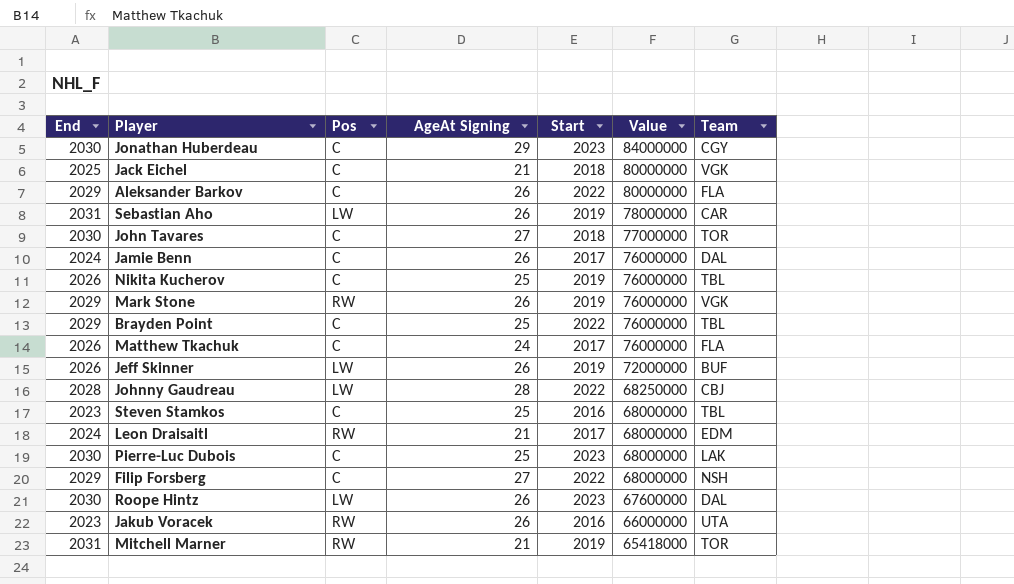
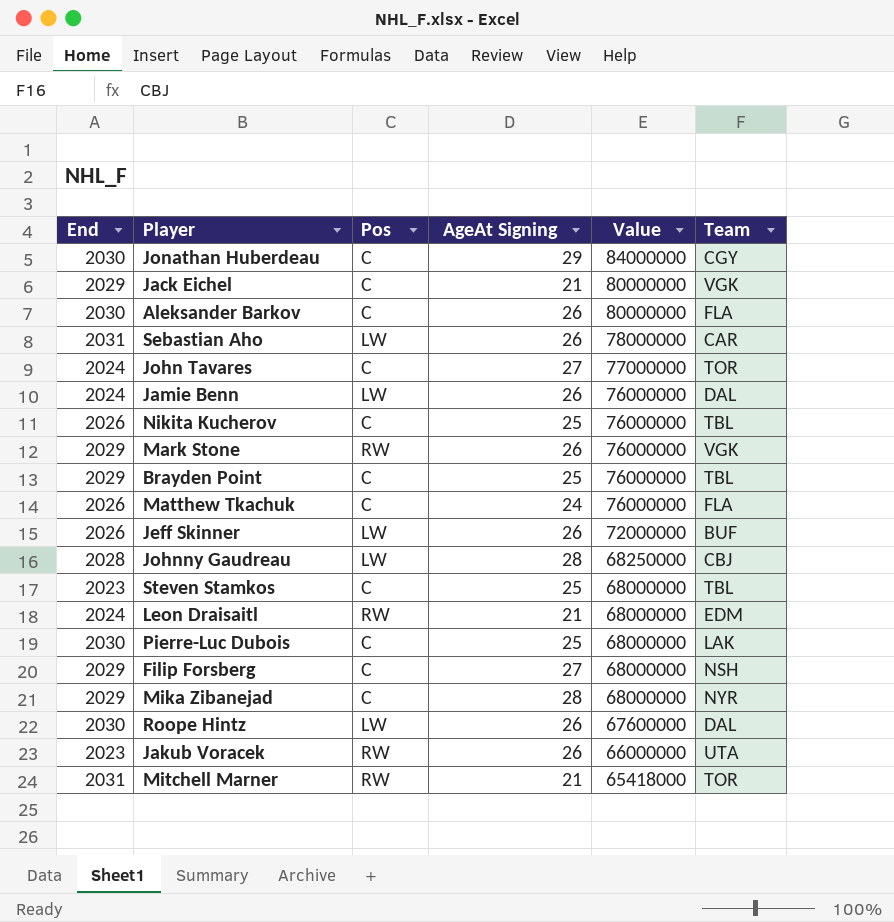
column Start | position: 5 -> none
Jack Eichel | End: 2025 -> 2029
Aleksander Barkov | End: 2029 -> 2030
John Tavares | End: 2030 -> 2024
Jamie Benn | Pos: C -> LW
row Mika Zibanejad: none -> 2029 | C | 28 | 68000000 | NYR

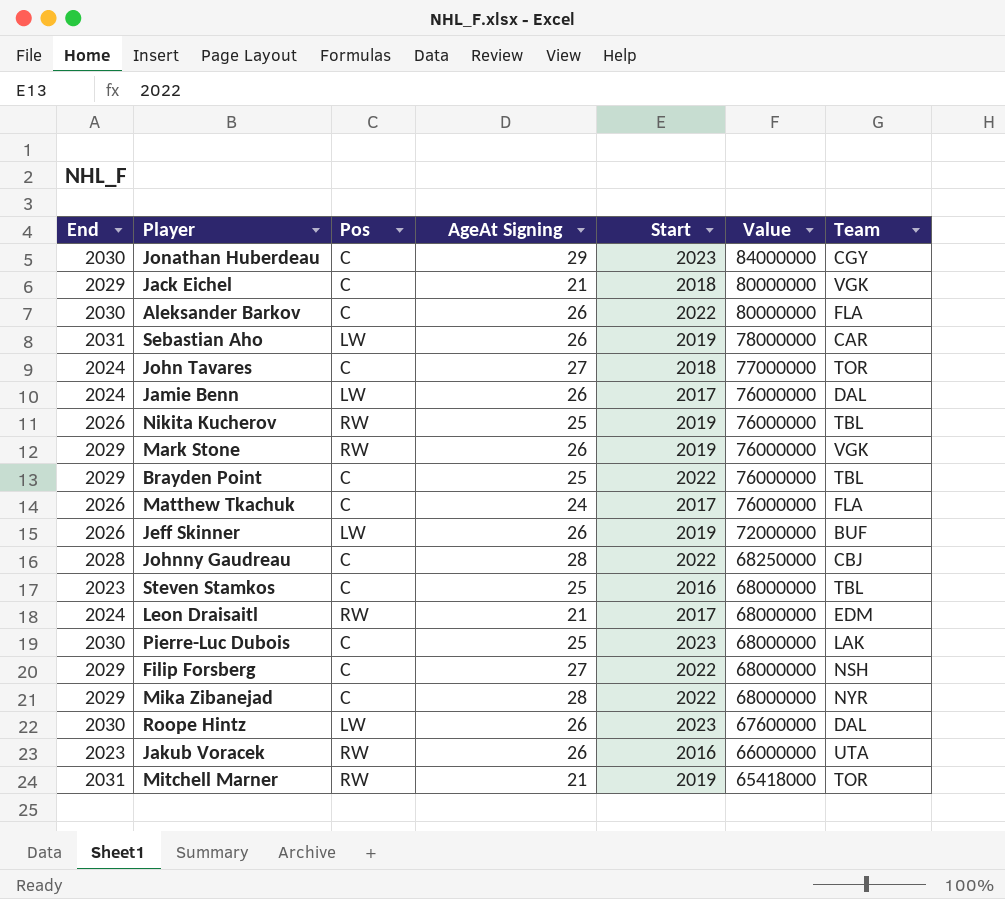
column Start | position: none -> 5
Nikita Kucherov | Pos: C -> RW
Johnny Gaudreau | Pos: LW -> C

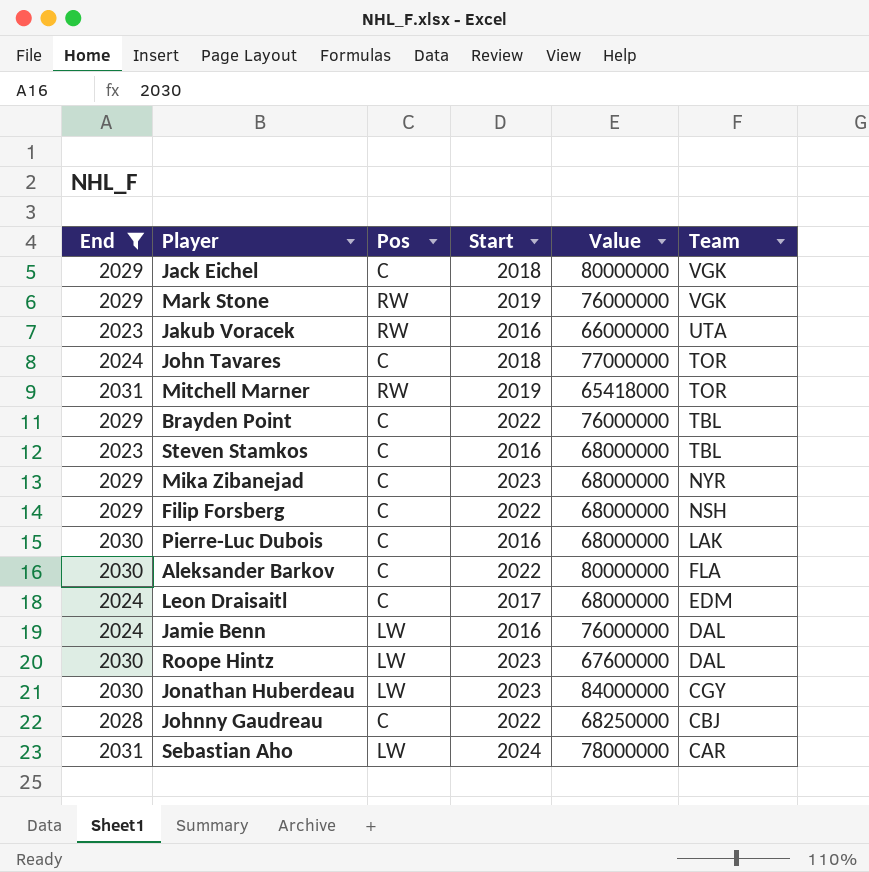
filter: none -> End != 2026
row order: Value descending -> Team descending
column AgeAt Signing | position: 4 -> none
Mika Zibanejad | Start: 2022 -> 2023
Pierre-Luc Dubois | Start: 2023 -> 2016
Leon Draisaitl | Pos: RW -> C
Jamie Benn | Start: 2017 -> 2016
Jonathan Huberdeau | Pos: C -> LW
Sebastian Aho | Start: 2019 -> 2024

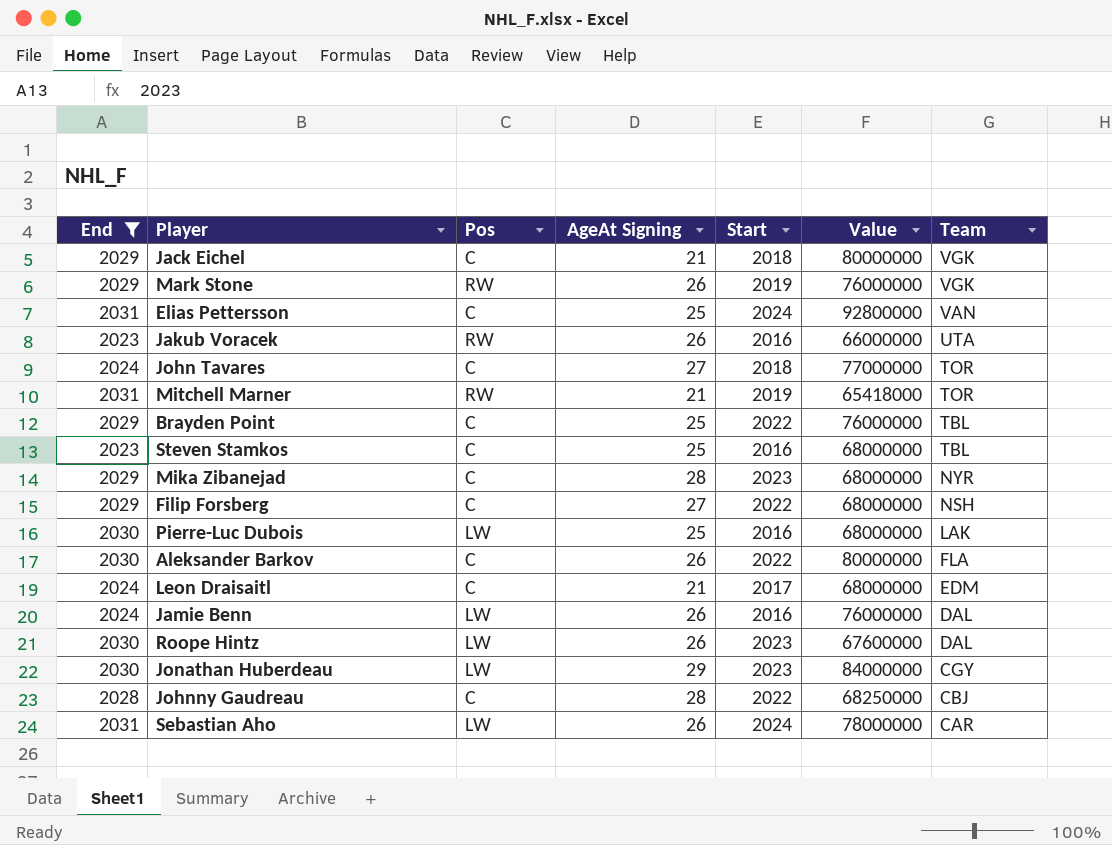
column AgeAt Signing | position: none -> 4
row Elias Pettersson: none -> 2031 | C | 25 | 2024 | 92800000 | VAN
Pierre-Luc Dubois | Pos: C -> LW

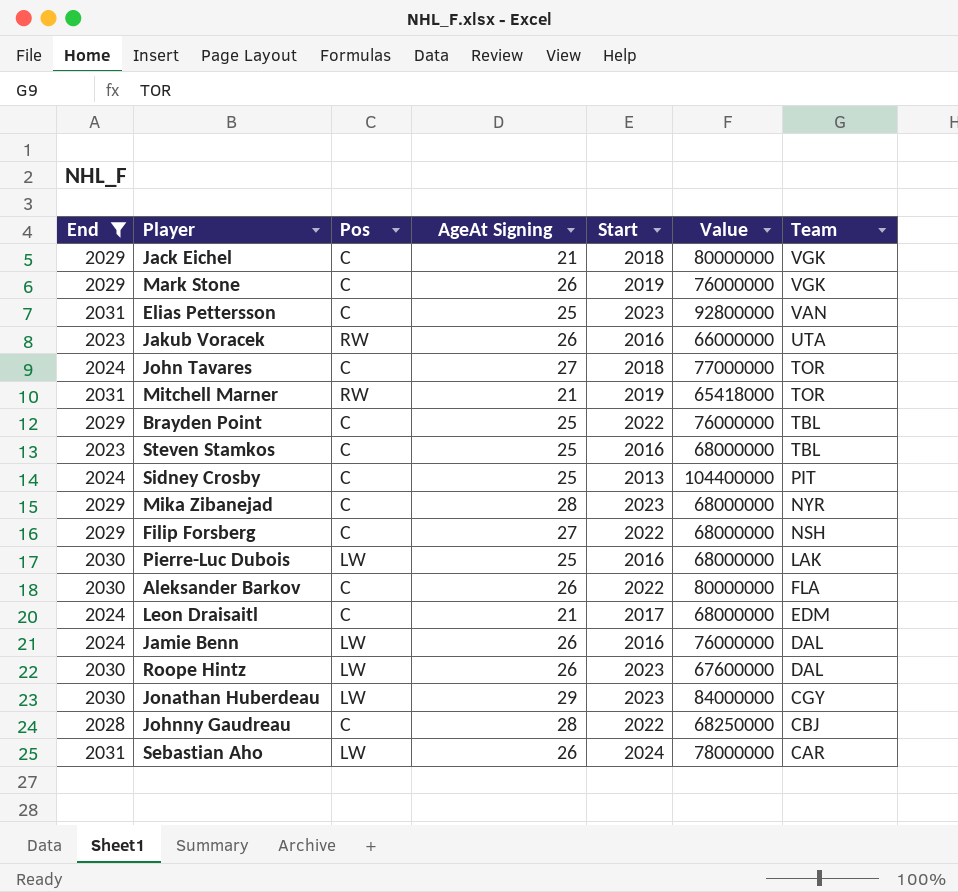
Mark Stone | Pos: RW -> C
Elias Pettersson | Start: 2024 -> 2023
row Sidney Crosby: none -> 2024 | C | 25 | 2013 | 104400000 | PIT

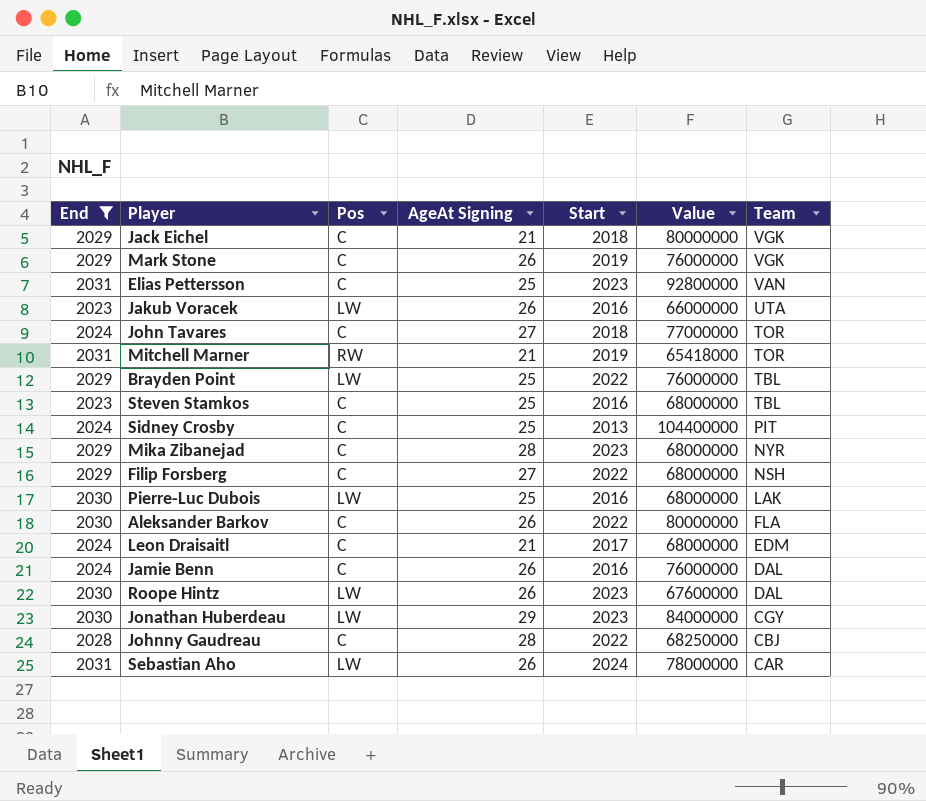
Jakub Voracek | Pos: RW -> LW
Brayden Point | Pos: C -> LW
Jamie Benn | Pos: LW -> C

